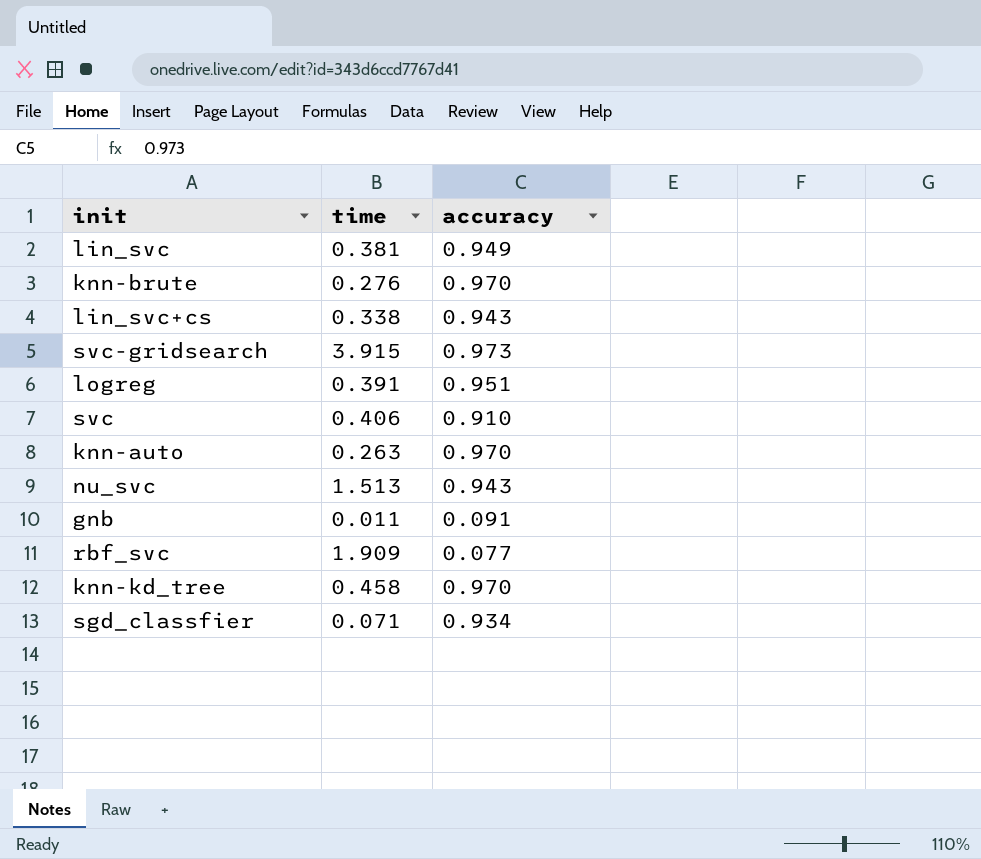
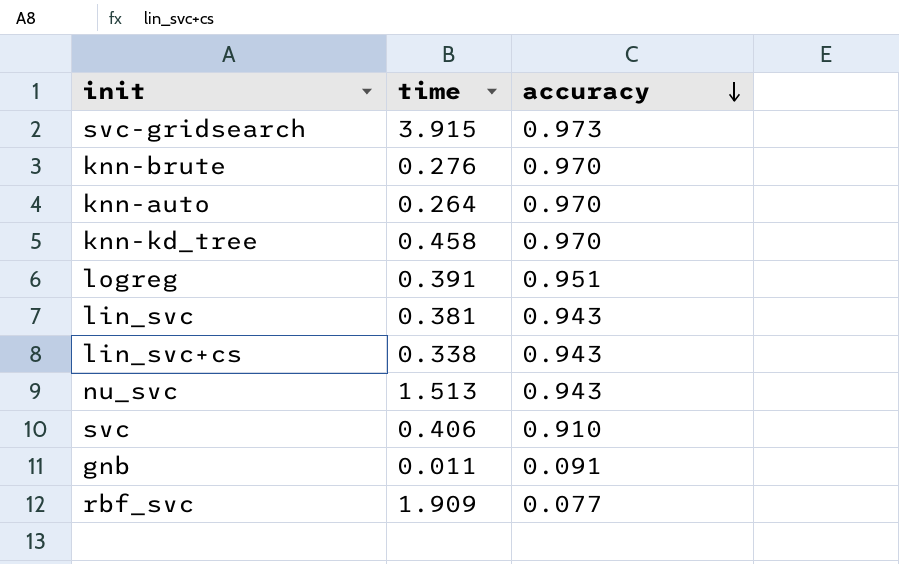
row order: none -> accuracy descending
row sgd_classfier: 0.071 | 0.934 -> none
knn-auto | time: 0.263 -> 0.264
lin_svc | accuracy: 0.949 -> 0.943

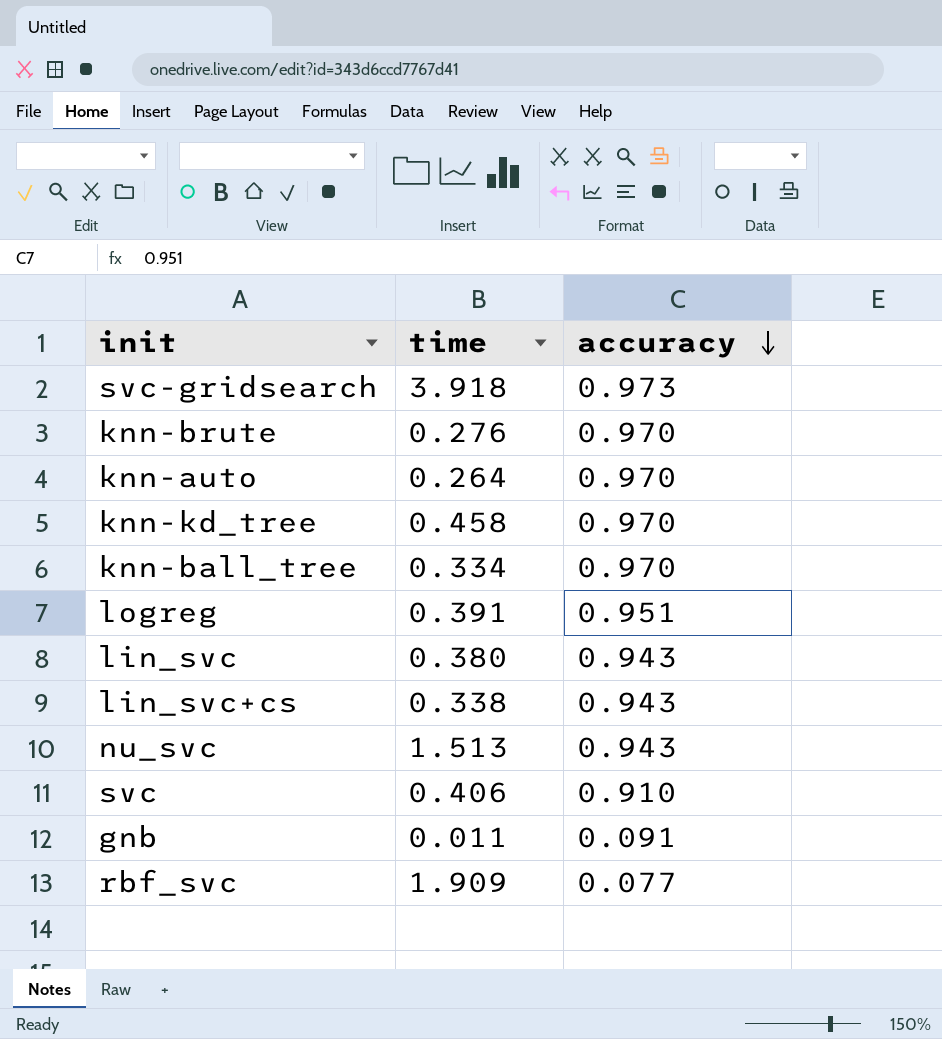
svc-gridsearch | time: 3.915 -> 3.918
row knn-ball_tree: none -> 0.334 | 0.970
lin_svc | time: 0.381 -> 0.380

